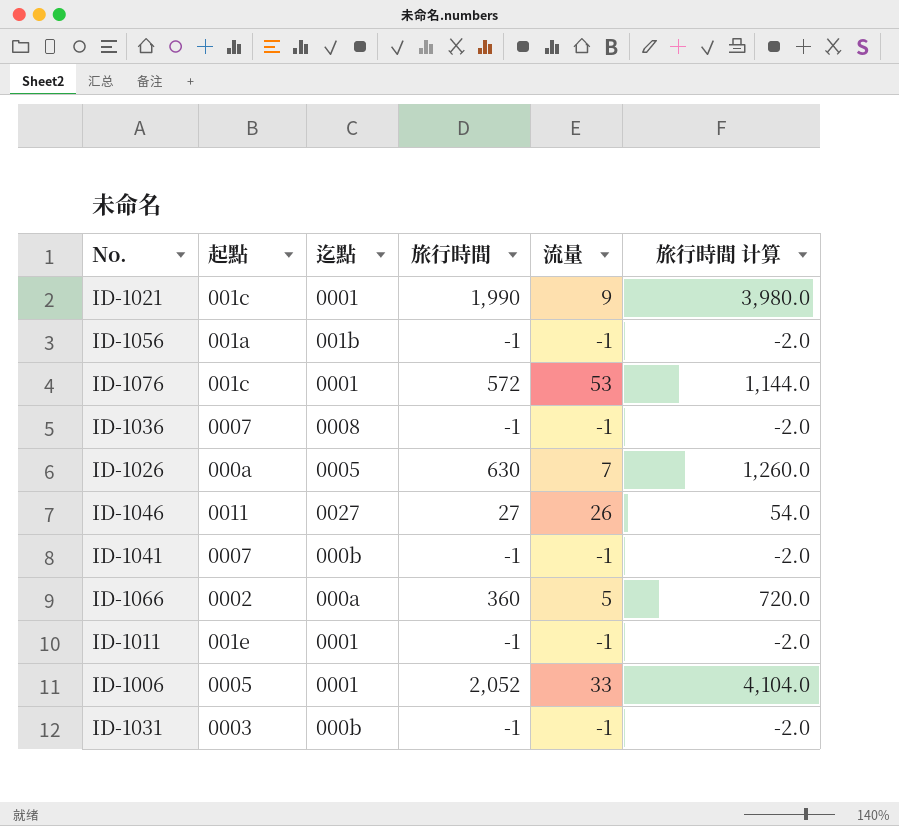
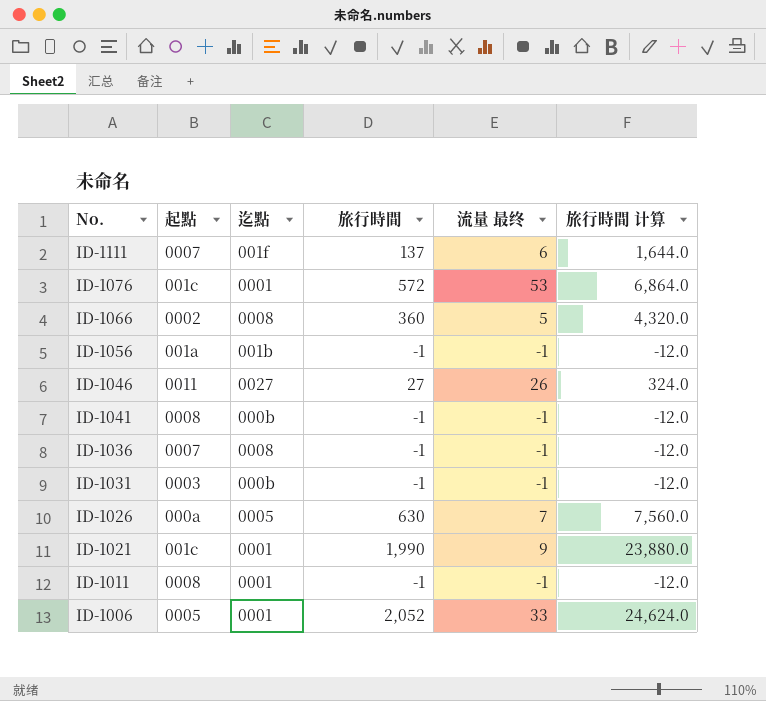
row order: none -> No. descending
column name: 流量 -> 流量 最终
column 旅行時間 计算 | formula: [旅行時間] * 2 -> [旅行時間] * 12
row ID-1111: none -> 0007 | 001f | 137 | 6 | 1,644.0
ID-1066 | 迄點: 000a -> 0008
ID-1041 | 起點: 0007 -> 0008
ID-1011 | 起點: 001e -> 0008

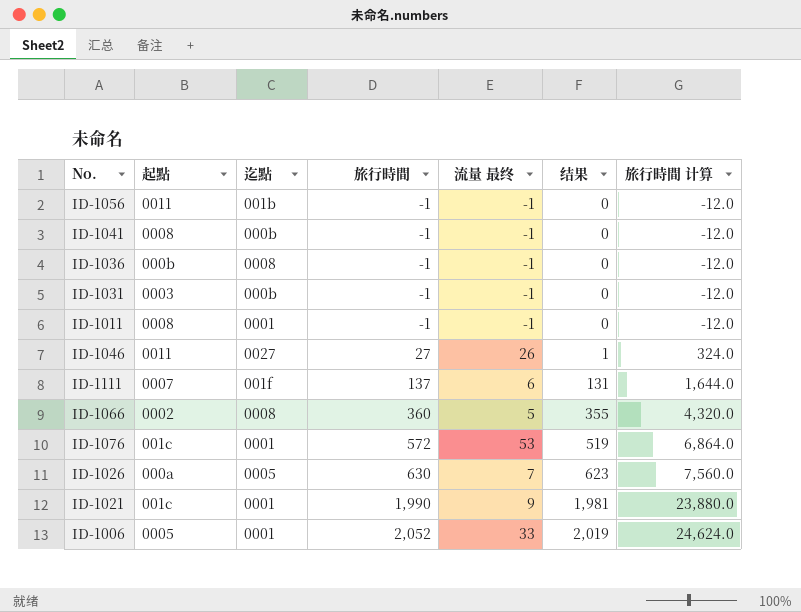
row order: No. descending -> 旅行時間 ascending
column 结果 | formula: none -> [旅行時間] - [流量 最终]
ID-1056 | 起點: 001a -> 0011
ID-1036 | 起點: 0007 -> 000b

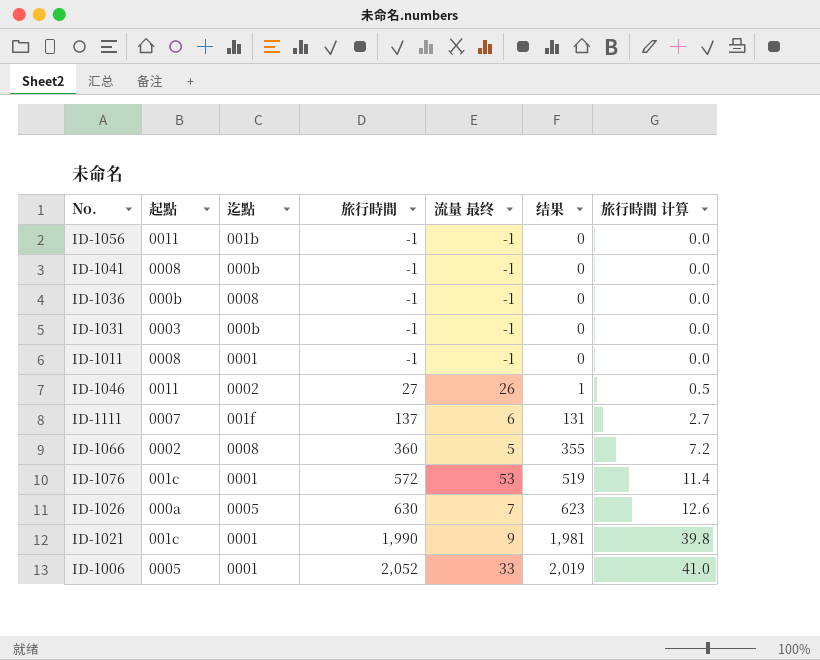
column 旅行時間 计算 | formula: [旅行時間] * 12 -> [旅行時間] * 0.02
ID-1046 | 迄點: 0027 -> 0002

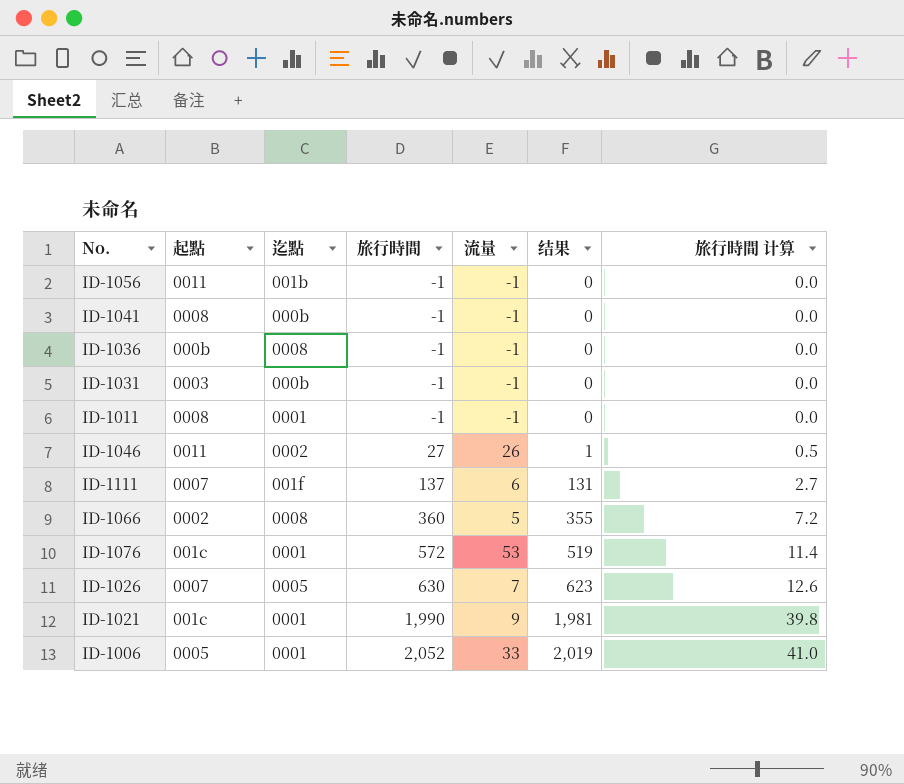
column name: 流量 最终 -> 流量
ID-1026 | 起點: 000a -> 0007

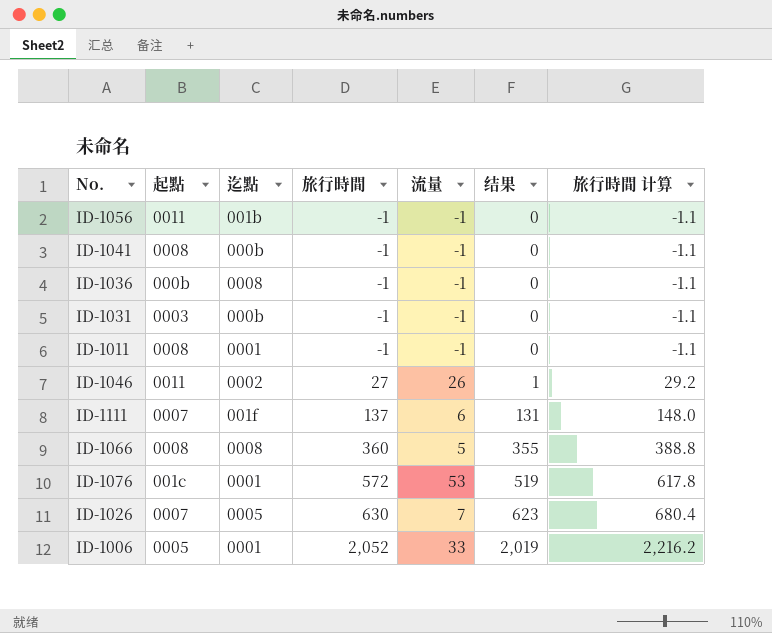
column 旅行時間 计算 | formula: [旅行時間] * 0.02 -> [旅行時間] * 1.08
row ID-1021: 001c | 0001 | 1,990 | 9 | 1,981 | 39.8 -> none
ID-1066 | 起點: 0002 -> 0008

